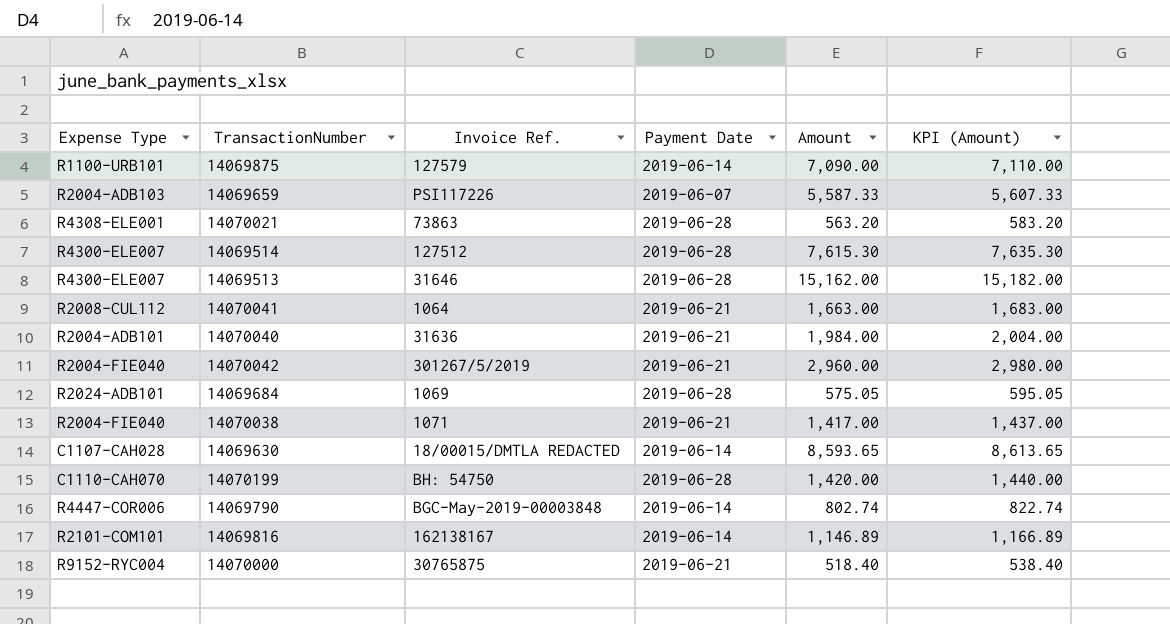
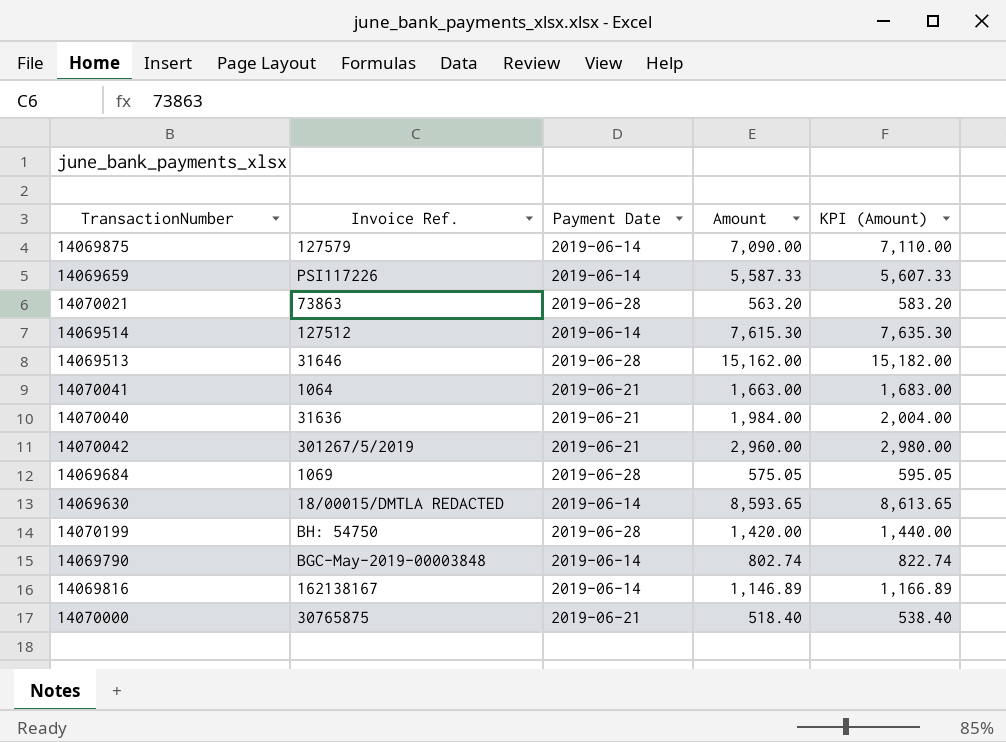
column Expense Type | position: 1 -> none
row 14070038: R2004-FIE040 | 1071 | 2019-06-21 | 1,417.00 | 1,437.00 -> none
14069659 | Payment Date: 2019-06-07 -> 2019-06-14
14069514 | Payment Date: 2019-06-28 -> 2019-06-14

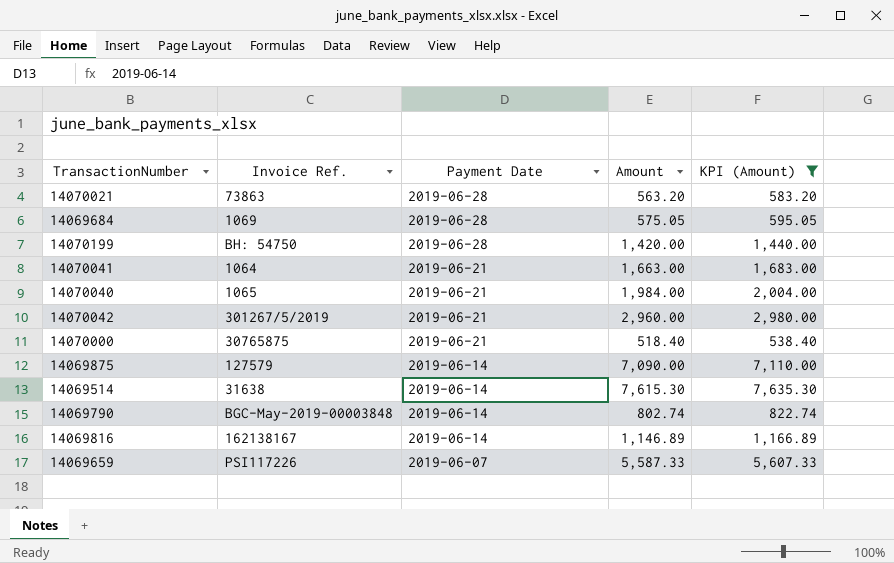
filter: none -> KPI (Amount) <= 7,635.30
row order: none -> Payment Date descending
14070040 | Invoice Ref.: 31636 -> 1065
14069514 | Invoice Ref.: 127512 -> 31638
14069659 | Payment Date: 2019-06-14 -> 2019-06-07

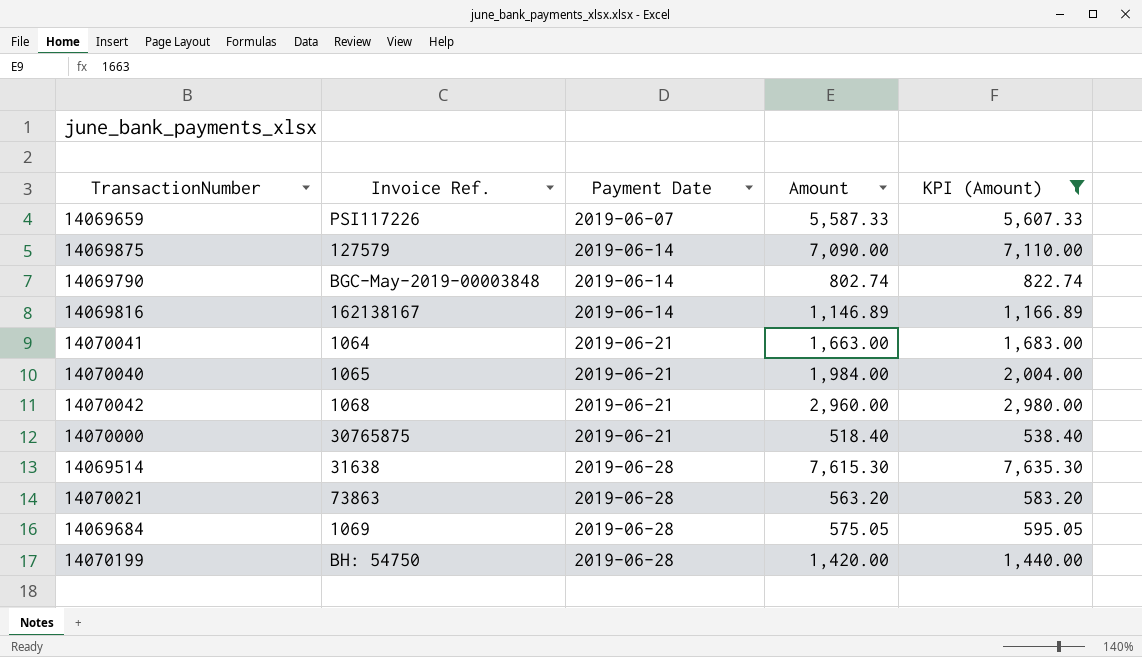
row order: Payment Date descending -> Payment Date ascending
14070042 | Invoice Ref.: 301267/5/2019 -> 1068
14069514 | Payment Date: 2019-06-14 -> 2019-06-28

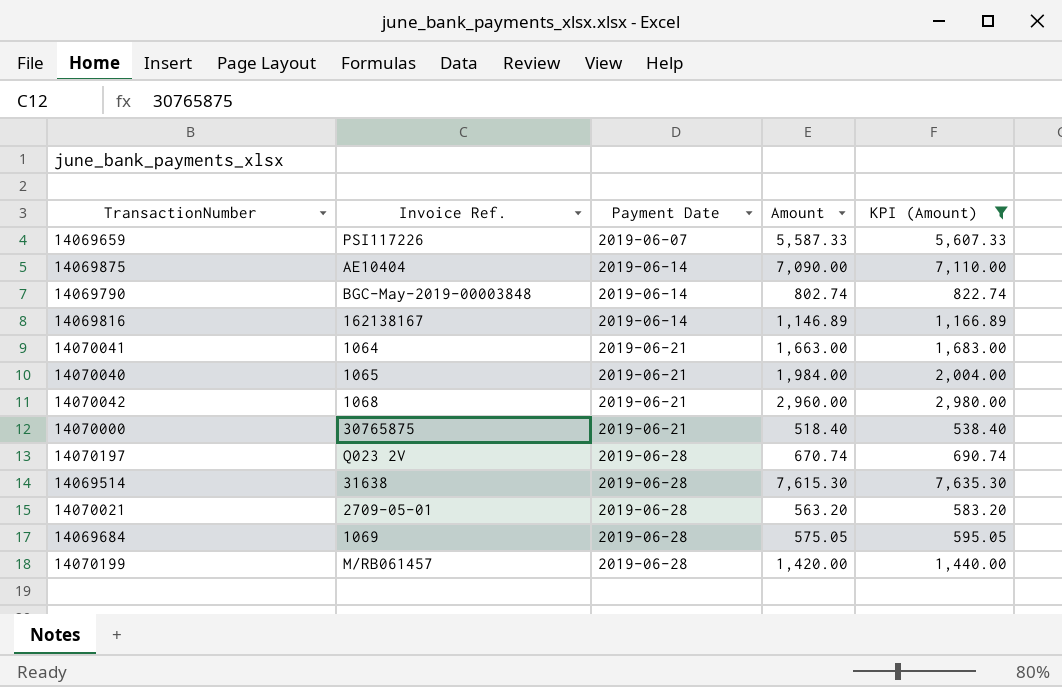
14069875 | Invoice Ref.: 127579 -> AE10404
row 14070197: none -> Q023 2V | 2019-06-28 | 670.74 | 690.74
14070021 | Invoice Ref.: 73863 -> 2709-05-01
14070199 | Invoice Ref.: BH: 54750 -> M/RB061457

